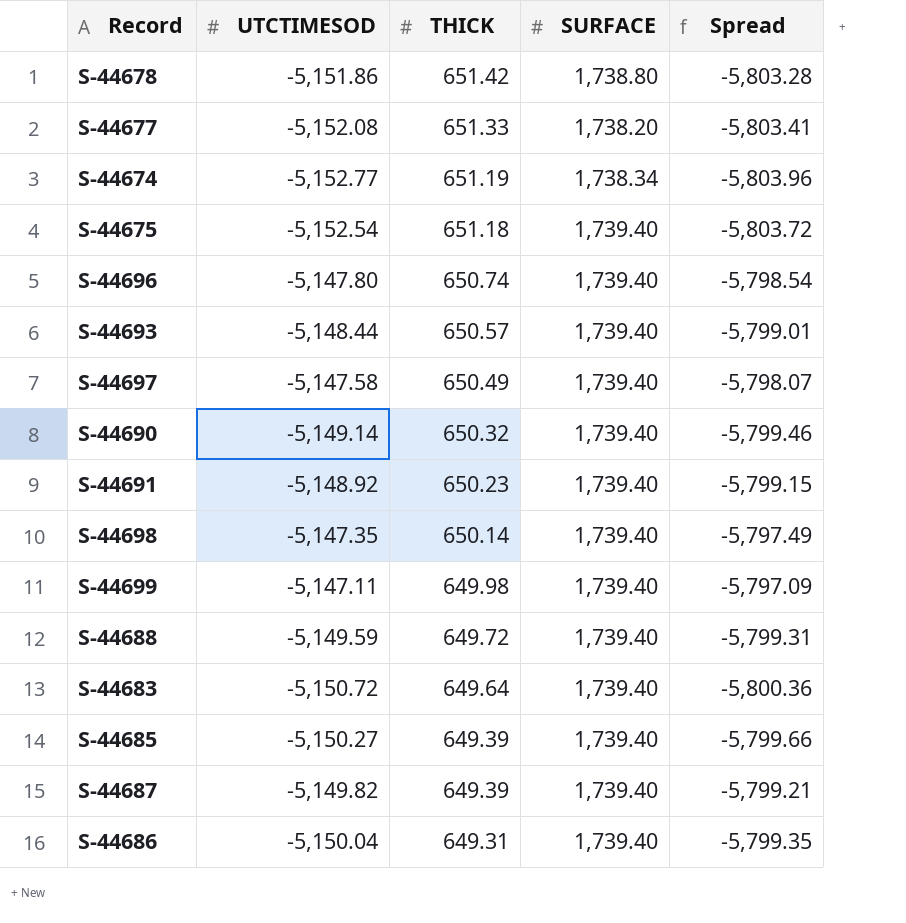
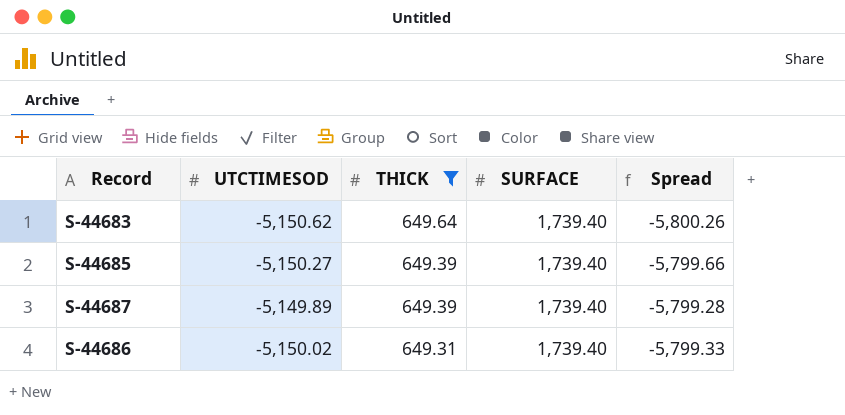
filter: none -> THICK <= 649.64
S-44683 | UTCTIMESOD: -5,150.72 -> -5,150.62
S-44683 | Spread: -5,800.36 -> -5,800.26
S-44687 | UTCTIMESOD: -5,149.82 -> -5,149.89
S-44687 | Spread: -5,799.21 -> -5,799.28
S-44686 | UTCTIMESOD: -5,150.04 -> -5,150.02
S-44686 | Spread: -5,799.35 -> -5,799.33

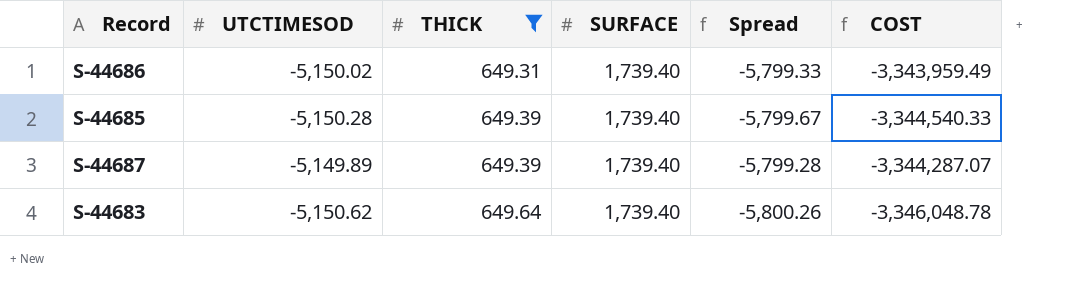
row order: THICK descending -> THICK ascending
column COST | formula: none -> [UTCTIMESOD] * [THICK]
S-44685 | UTCTIMESOD: -5,150.27 -> -5,150.28
S-44685 | Spread: -5,799.66 -> -5,799.67

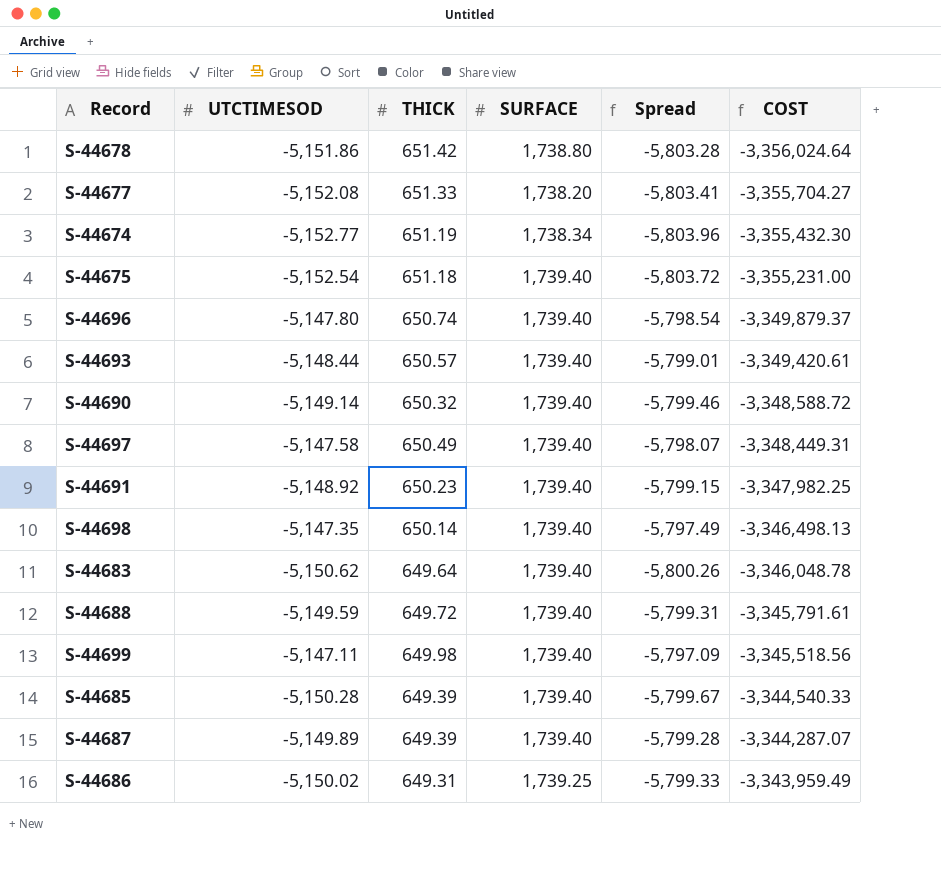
filter: THICK <= 649.64 -> none
row order: THICK ascending -> COST ascending
S-44686 | SURFACE: 1,739.40 -> 1,739.25

